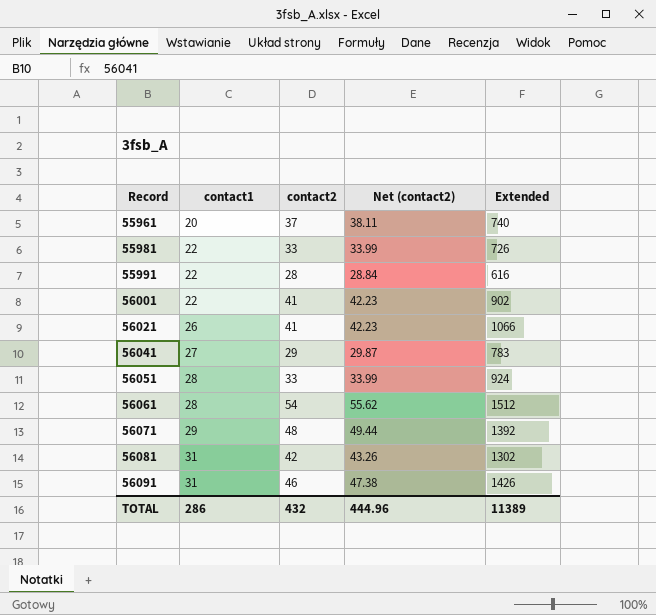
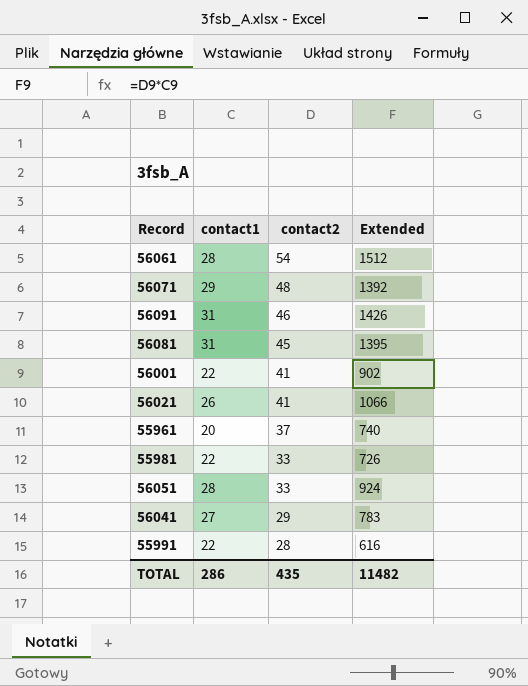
row order: Record ascending -> contact2 descending
column Net (contact2) | formula: [contact2] * 1.03 -> none
56081 | contact2: 42 -> 45
56081 | Extended: 1302 -> 1395
TOTAL | contact2: 432 -> 435
TOTAL | Extended: 11389 -> 11482

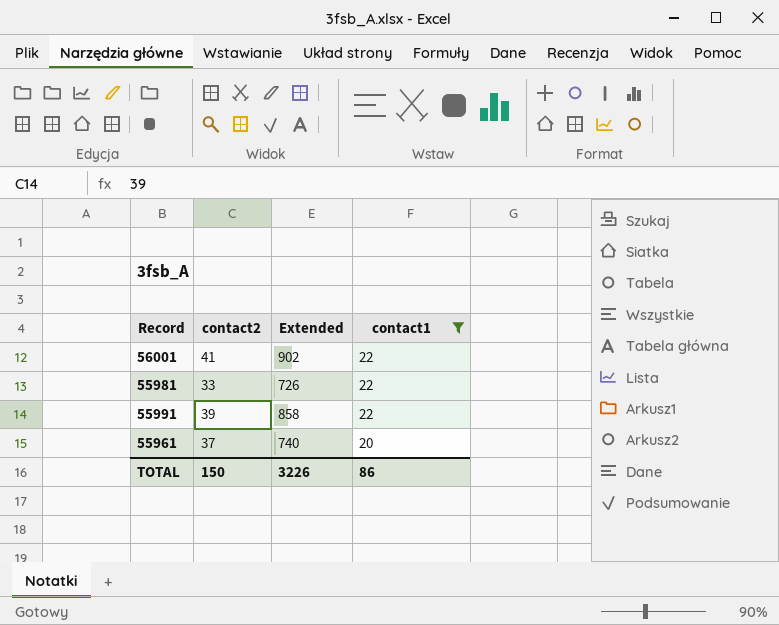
filter: none -> contact1 <= 22
row order: contact2 descending -> contact1 descending
column contact1 | position: 2 -> 4
55991 | contact2: 28 -> 39
55991 | Extended: 616 -> 858
TOTAL | contact2: 435 -> 150
TOTAL | Extended: 11482 -> 3226
TOTAL | contact1: 286 -> 86

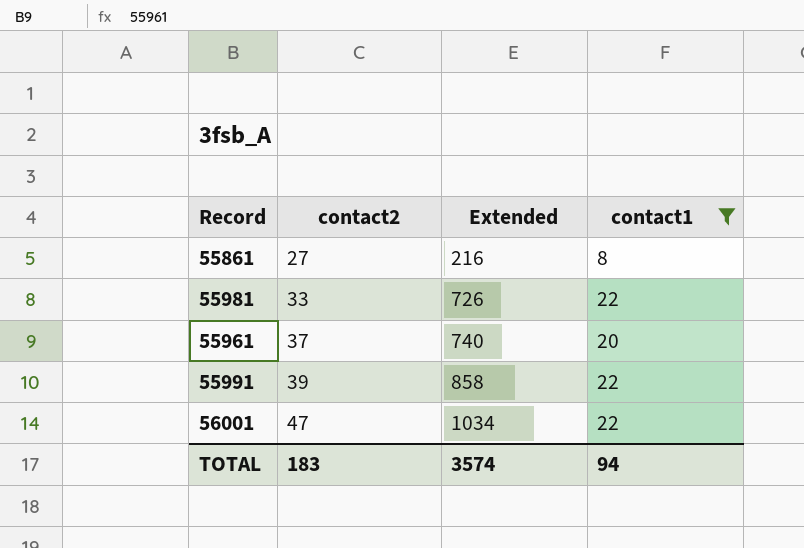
row order: contact1 descending -> contact2 ascending
row 55861: none -> 27 | 216 | 8
56001 | contact2: 41 -> 47
56001 | Extended: 902 -> 1034
TOTAL | contact2: 150 -> 183
TOTAL | Extended: 3226 -> 3574
TOTAL | contact1: 86 -> 94

